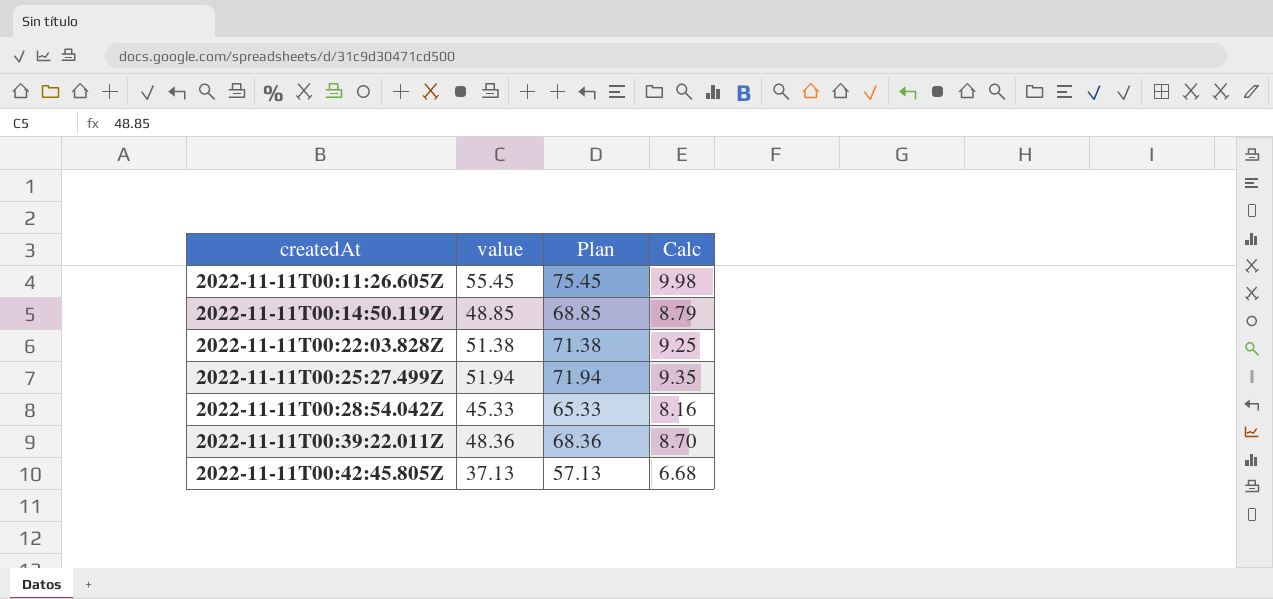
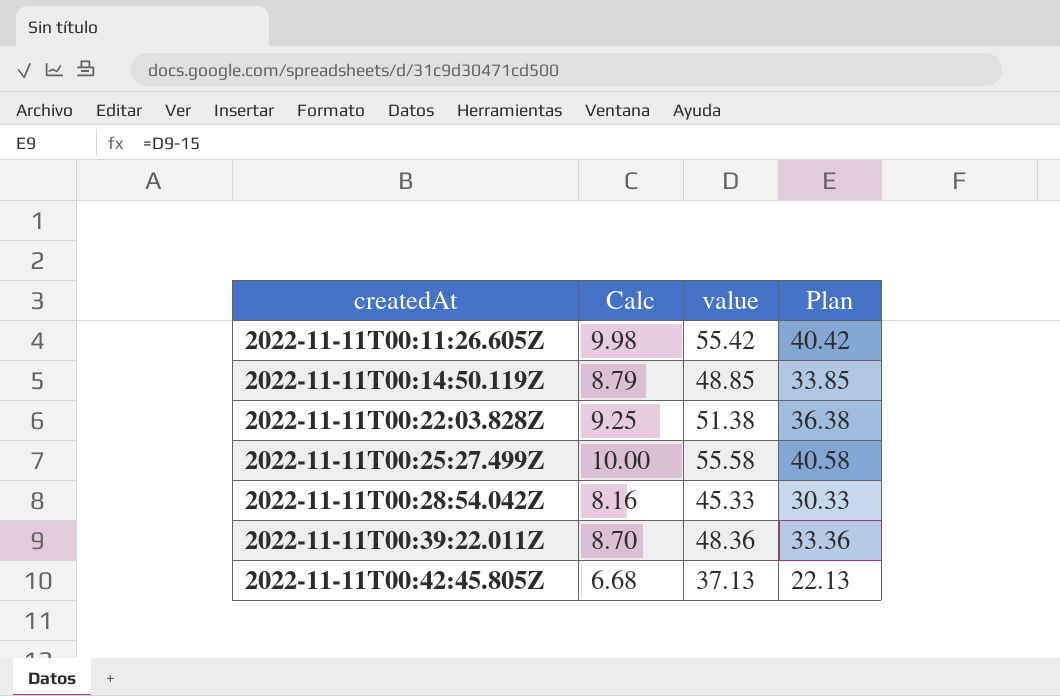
column Calc | position: 4 -> 2
column Plan | formula: [value] + 20 -> [value] - 15
2022-11-11T00:11:26.605Z | value: 55.45 -> 55.42
2022-11-11T00:25:27.499Z | Calc: 9.35 -> 10.00
2022-11-11T00:25:27.499Z | value: 51.94 -> 55.58

